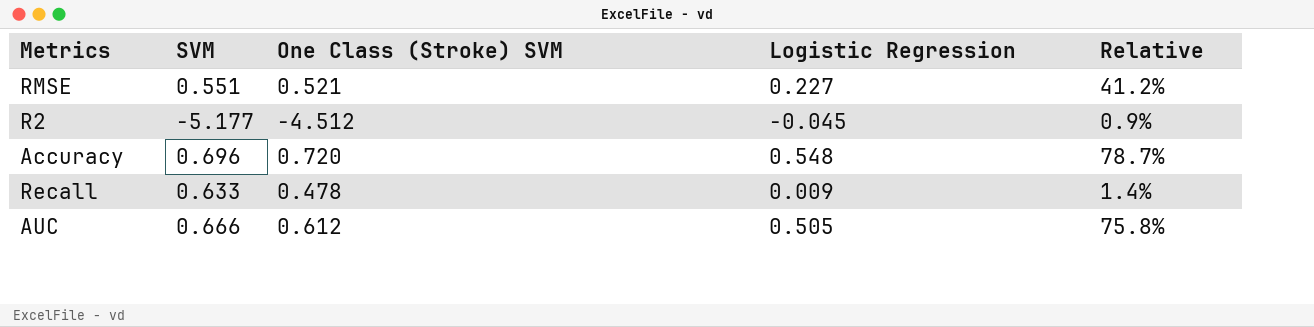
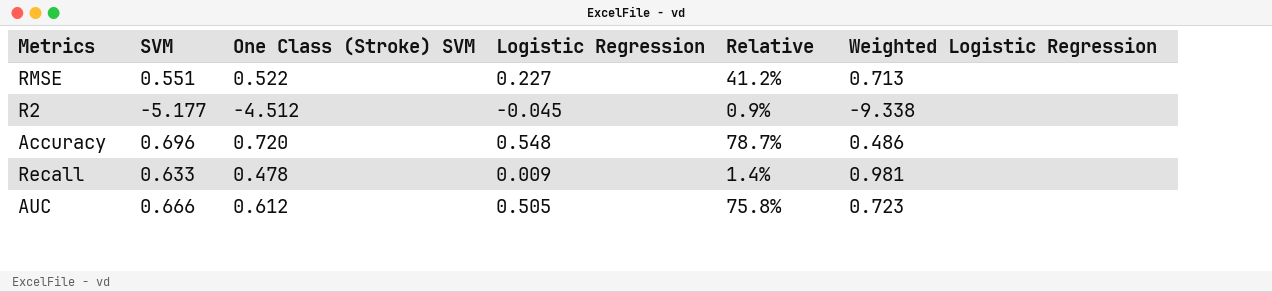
column Weighted Logistic Regression | position: none -> 6
RMSE | One Class (Stroke) SVM: 0.521 -> 0.522

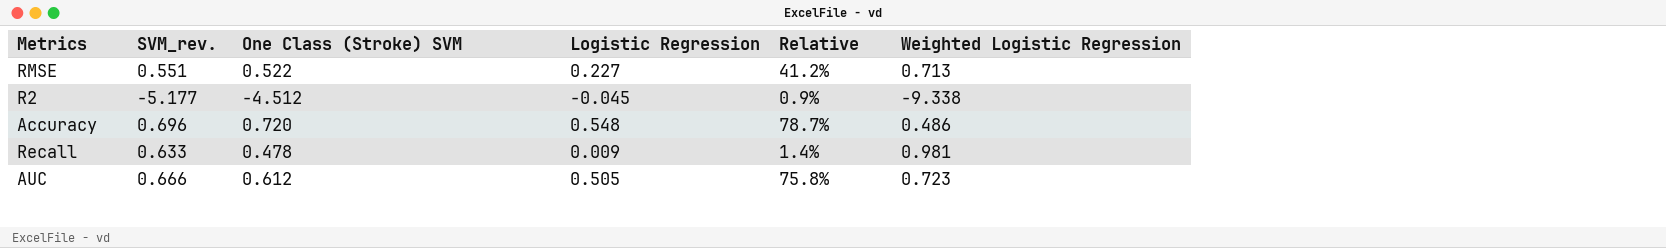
column name: SVM -> SVM_rev.

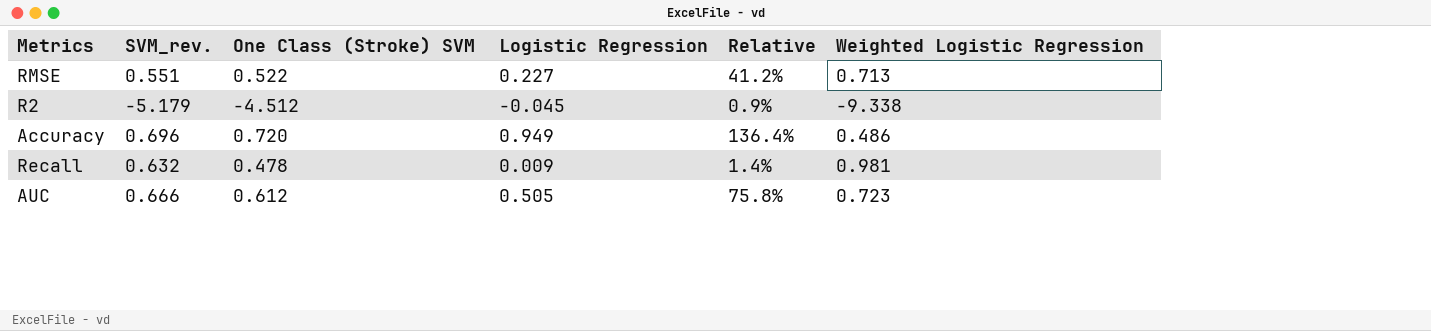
R2 | SVM_rev.: -5.177 -> -5.179
Accuracy | Logistic Regression: 0.548 -> 0.949
Accuracy | Relative: 78.7% -> 136.4%
Recall | SVM_rev.: 0.633 -> 0.632

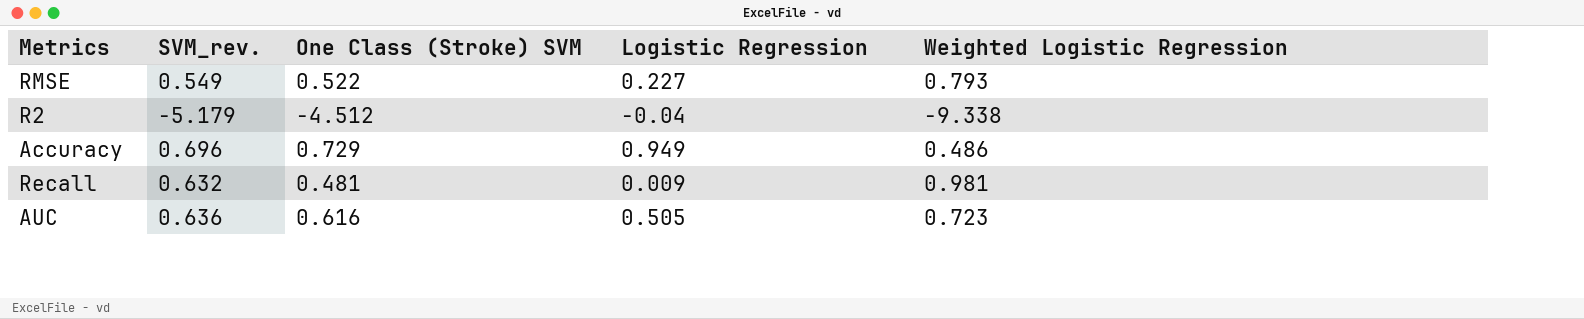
column Relative | formula: [Logistic Regression] / [SVM_rev.] -> none
RMSE | SVM_rev.: 0.551 -> 0.549
RMSE | Weighted Logistic Regression: 0.713 -> 0.793
R2 | Logistic Regression: -0.045 -> -0.04
Accuracy | One Class (Stroke) SVM: 0.720 -> 0.729
Recall | One Class (Stroke) SVM: 0.478 -> 0.481
AUC | SVM_rev.: 0.666 -> 0.636
AUC | One Class (Stroke) SVM: 0.612 -> 0.616

